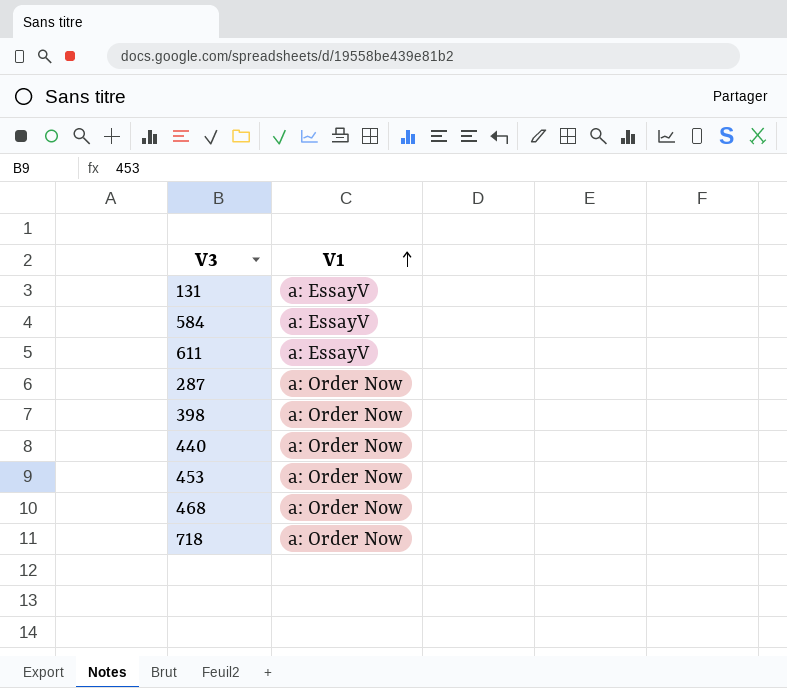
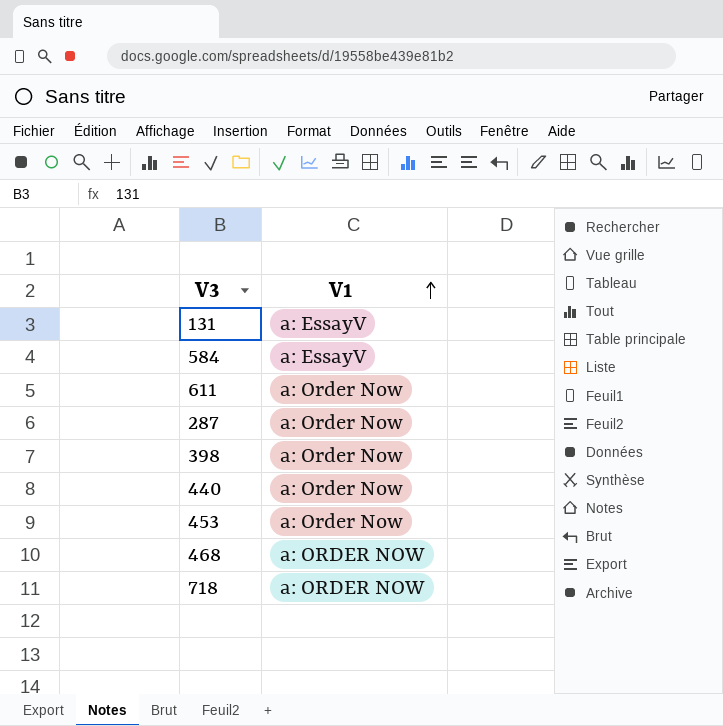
611 | V1: a: EssayV -> a: Order Now
468 | V1: a: Order Now -> a: ORDER NOW
718 | V1: a: Order Now -> a: ORDER NOW

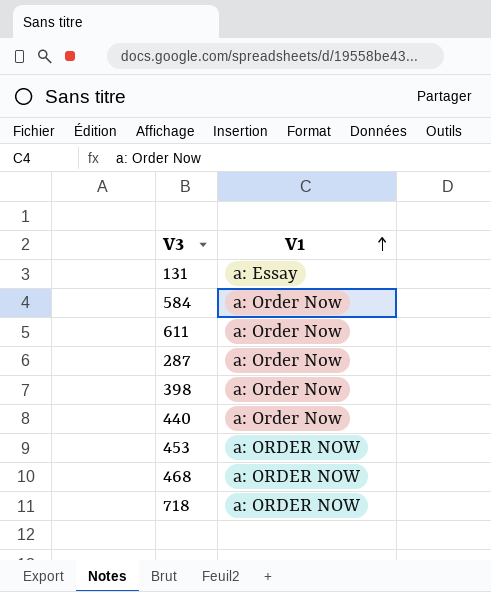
131 | V1: a: EssayV -> a: Essay
584 | V1: a: EssayV -> a: Order Now
453 | V1: a: Order Now -> a: ORDER NOW

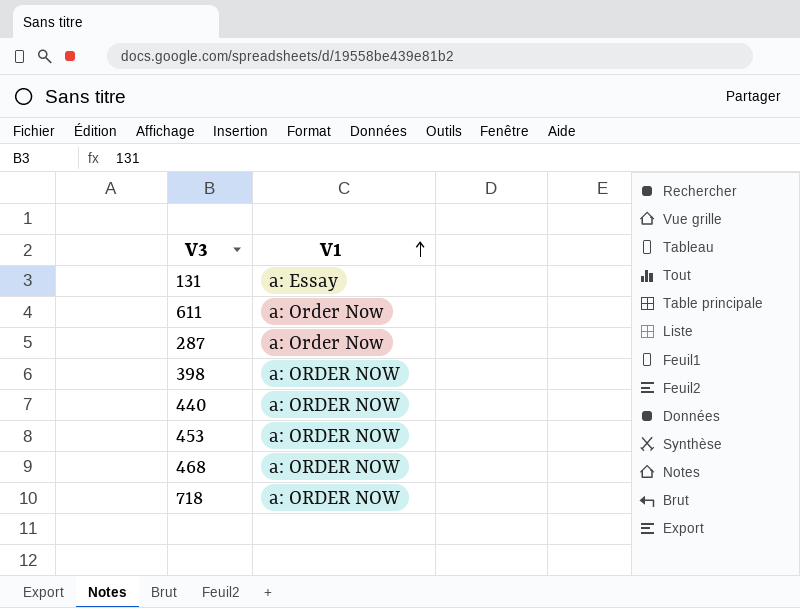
row 584: a: Order Now -> none
398 | V1: a: Order Now -> a: ORDER NOW
440 | V1: a: Order Now -> a: ORDER NOW

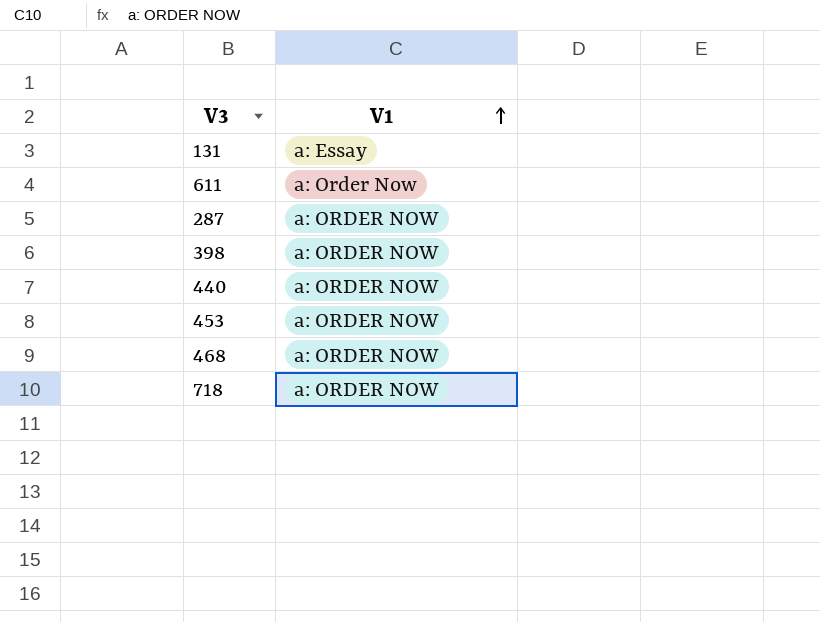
287 | V1: a: Order Now -> a: ORDER NOW

